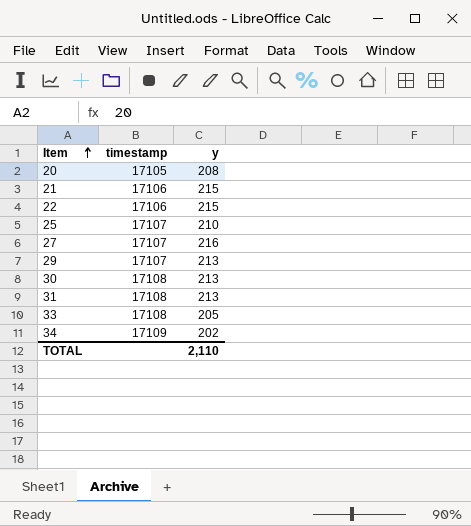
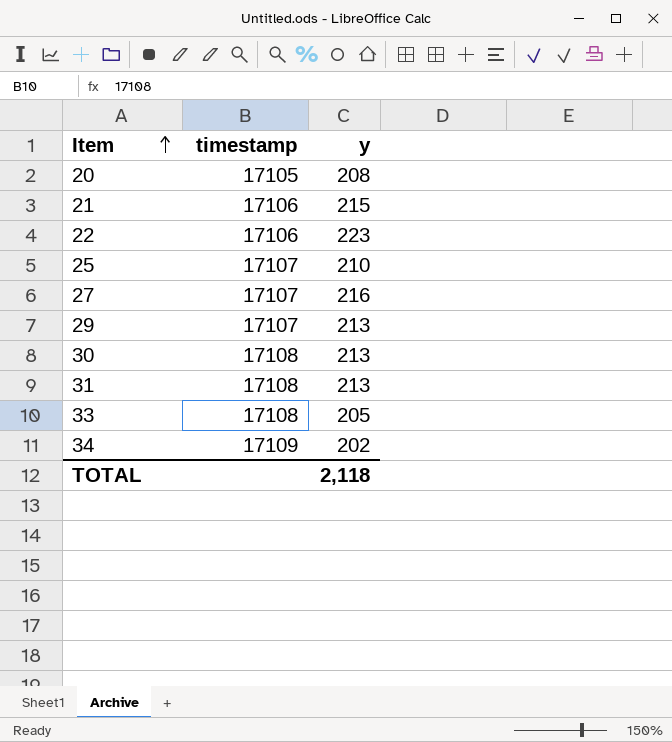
22 | y: 215 -> 223
TOTAL | y: 2,110 -> 2,118

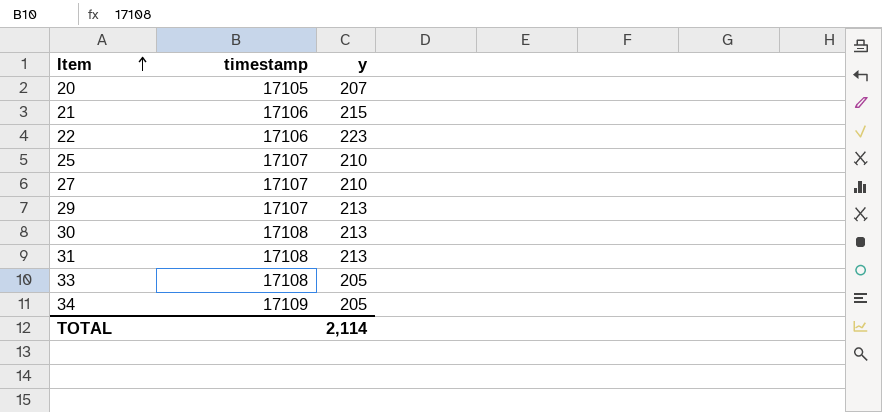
20 | y: 208 -> 207
27 | y: 216 -> 210
34 | y: 202 -> 205
TOTAL | y: 2,118 -> 2,114

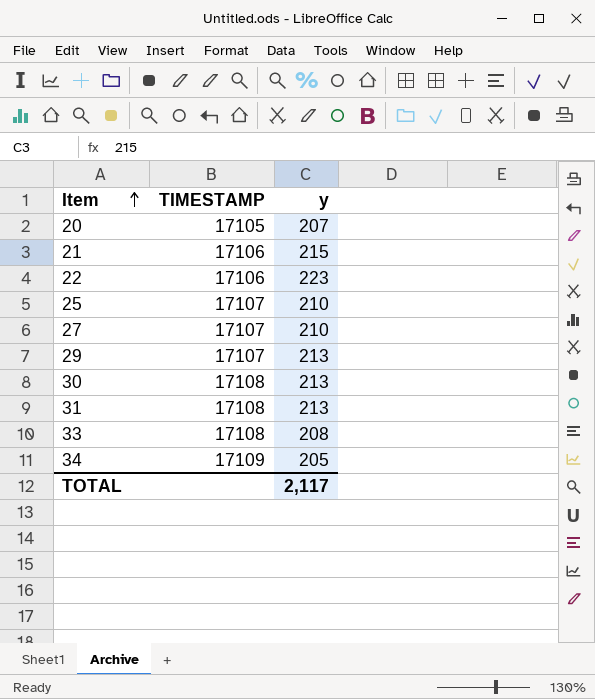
column name: timestamp -> TIMESTAMP
33 | y: 205 -> 208
TOTAL | y: 2,114 -> 2,117

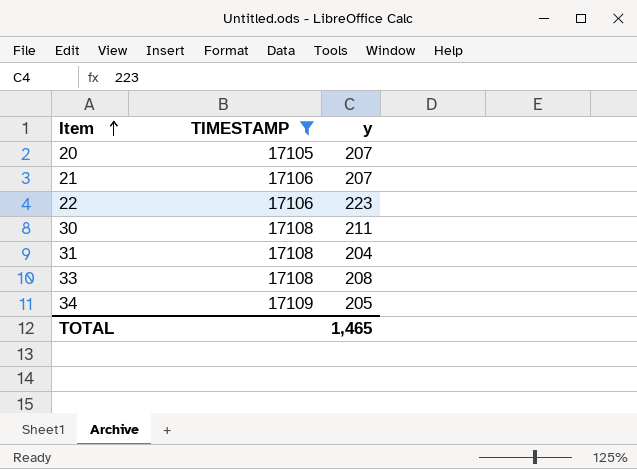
filter: none -> TIMESTAMP != 17107
21 | y: 215 -> 207
30 | y: 213 -> 211
31 | y: 213 -> 204
TOTAL | y: 2,117 -> 1,465

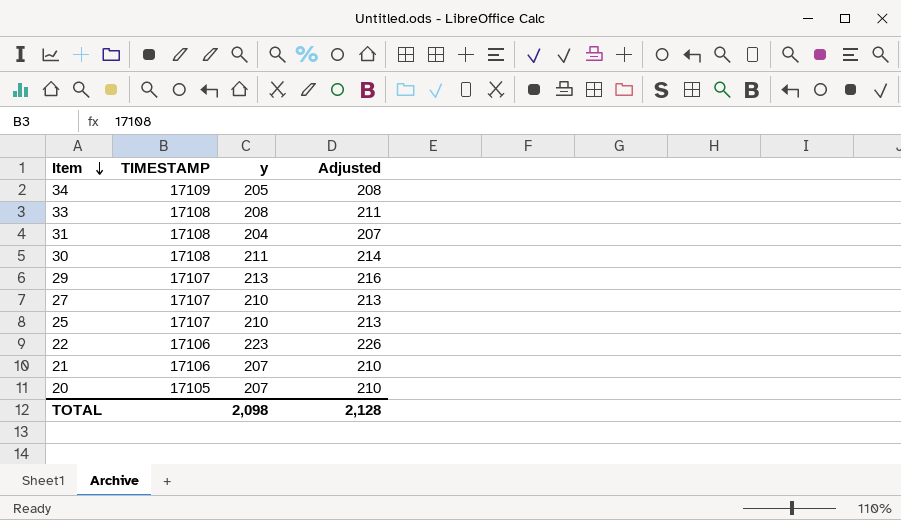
filter: TIMESTAMP != 17107 -> none
row order: Item ascending -> Item descending
column Adjusted | formula: none -> [y] + 3
TOTAL | y: 1,465 -> 2,098

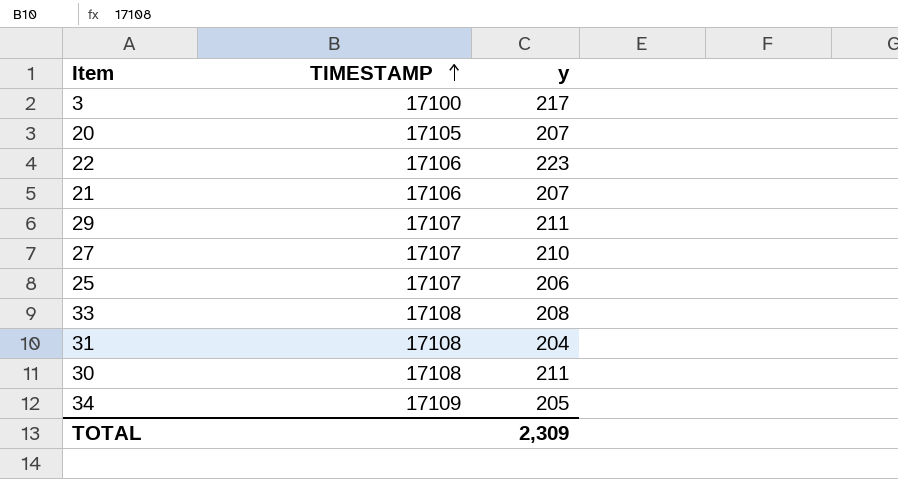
row order: Item descending -> TIMESTAMP ascending
column Adjusted | formula: [y] + 3 -> none
row 3: none -> 17100 | 217
29 | y: 213 -> 211
25 | y: 210 -> 206
TOTAL | y: 2,098 -> 2,309

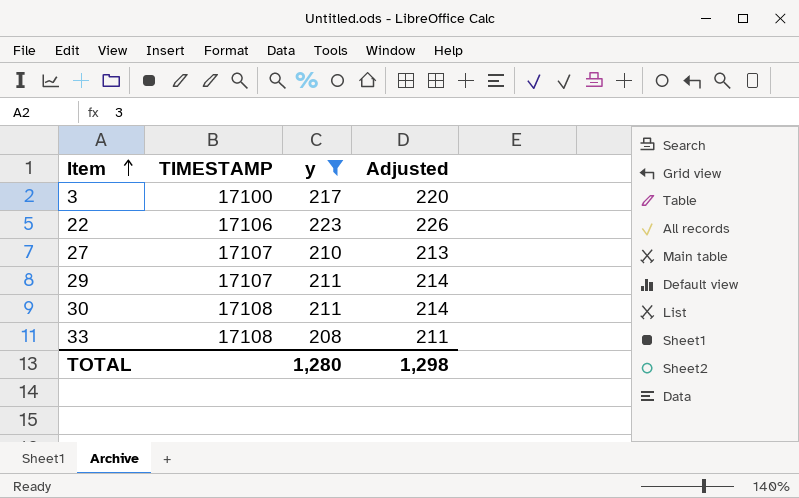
filter: none -> y >= 208
row order: TIMESTAMP ascending -> Item ascending
column Adjusted | formula: none -> [y] + 3
TOTAL | y: 2,309 -> 1,280

